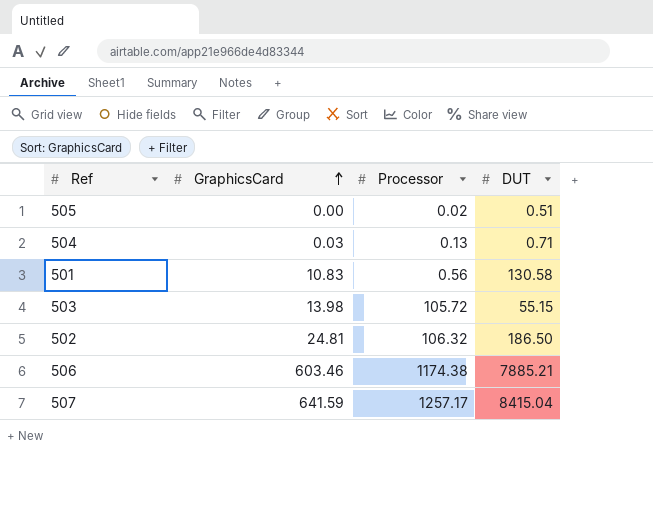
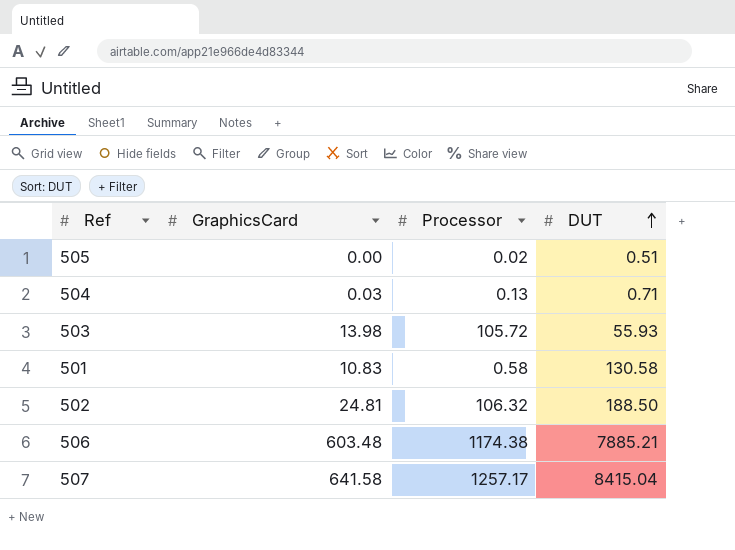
row order: GraphicsCard ascending -> DUT ascending
503 | DUT: 55.15 -> 55.93
501 | Processor: 0.56 -> 0.58
502 | DUT: 186.50 -> 188.50
506 | GraphicsCard: 603.46 -> 603.48
507 | GraphicsCard: 641.59 -> 641.58

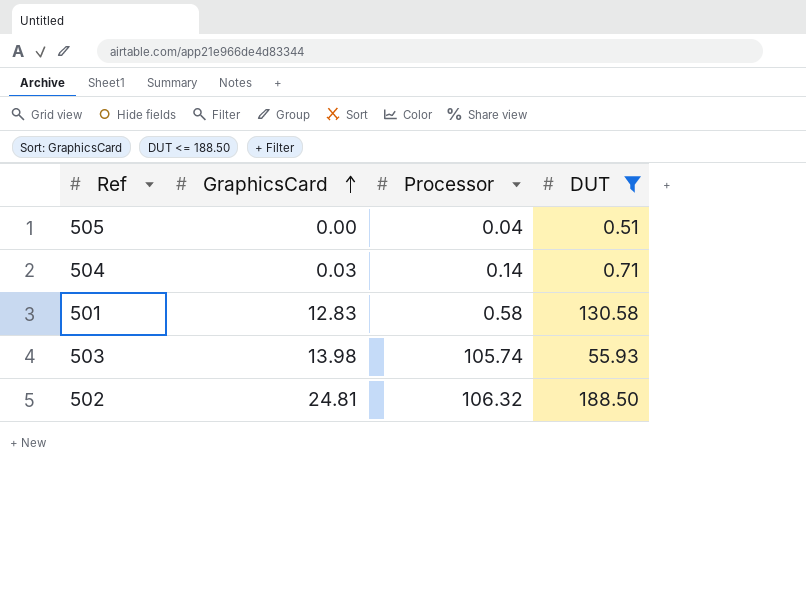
filter: none -> DUT <= 188.50
row order: DUT ascending -> GraphicsCard ascending
505 | Processor: 0.02 -> 0.04
504 | Processor: 0.13 -> 0.14
501 | GraphicsCard: 10.83 -> 12.83
503 | Processor: 105.72 -> 105.74

